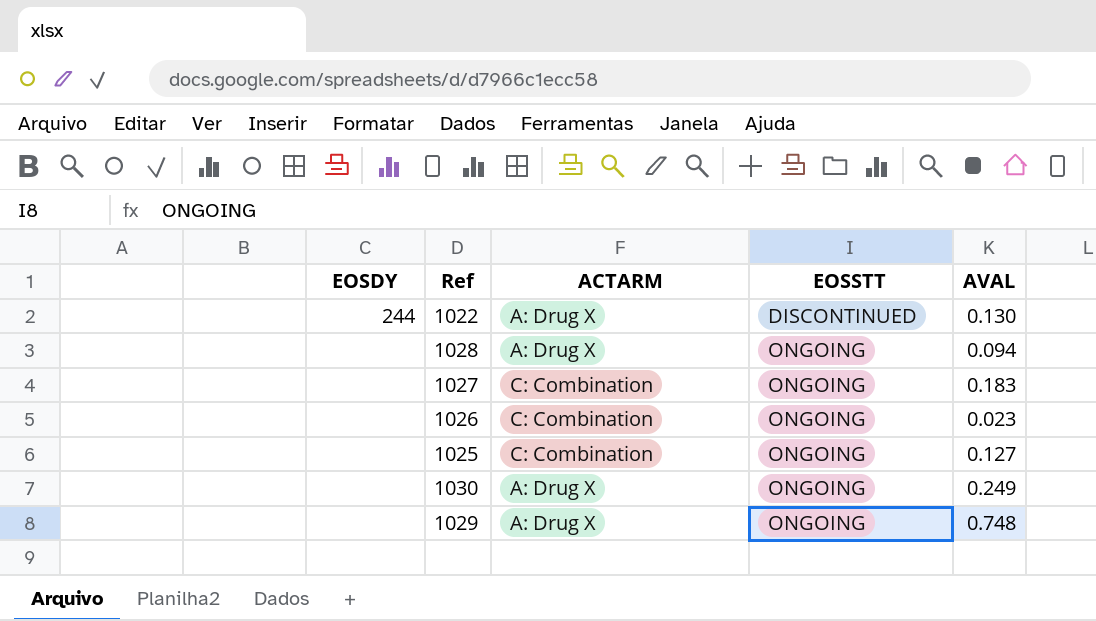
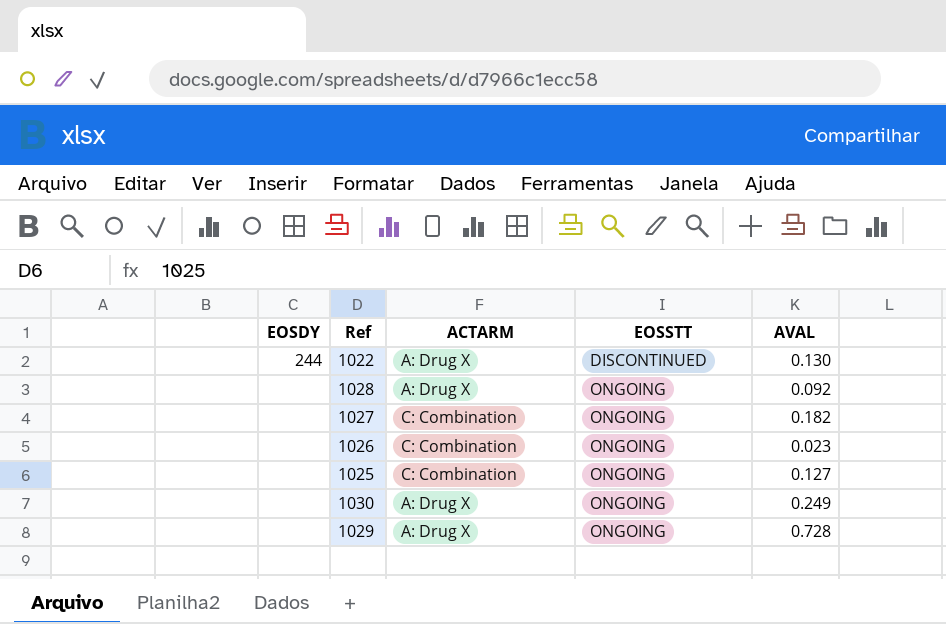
1028 | AVAL: 0.094 -> 0.092
1027 | AVAL: 0.183 -> 0.182
1029 | AVAL: 0.748 -> 0.728

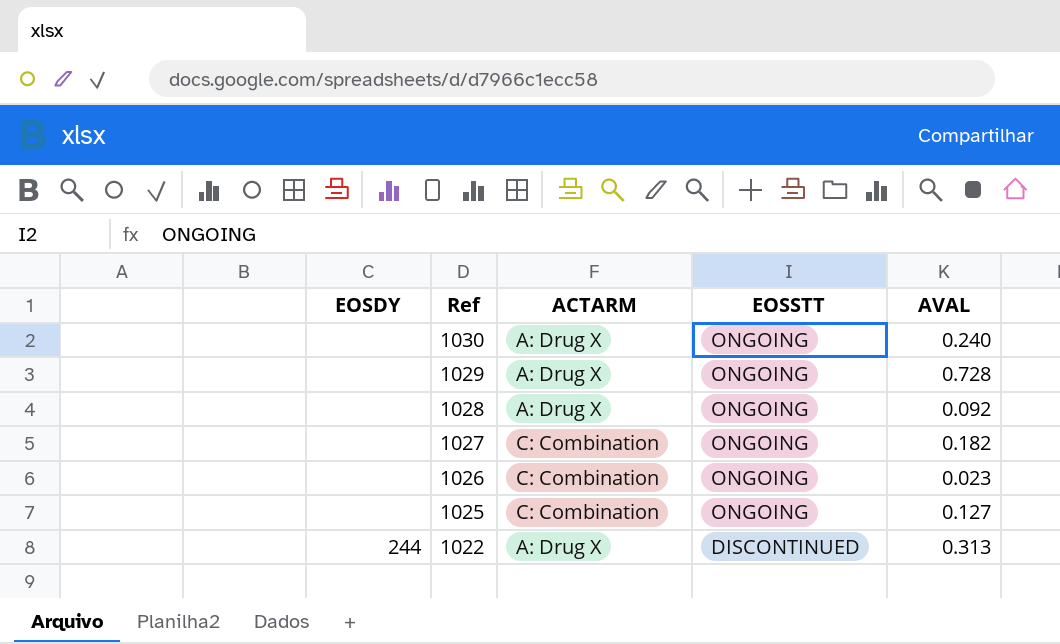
row order: EOSSTT ascending -> Ref descending
1030 | AVAL: 0.249 -> 0.240
1022 | AVAL: 0.130 -> 0.313

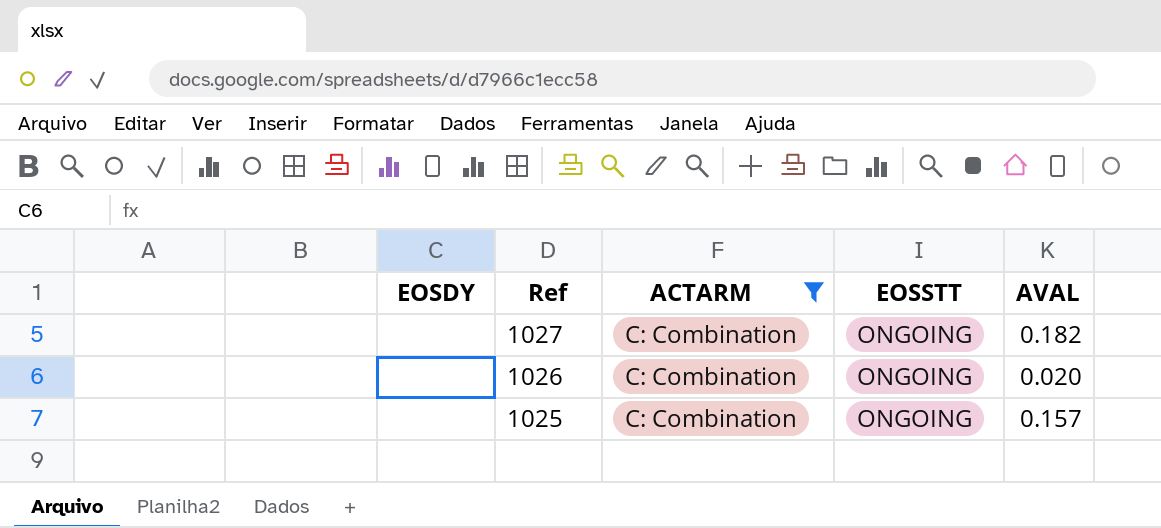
filter: none -> ACTARM = C: Combination
1026 | AVAL: 0.023 -> 0.020
1025 | AVAL: 0.127 -> 0.157

